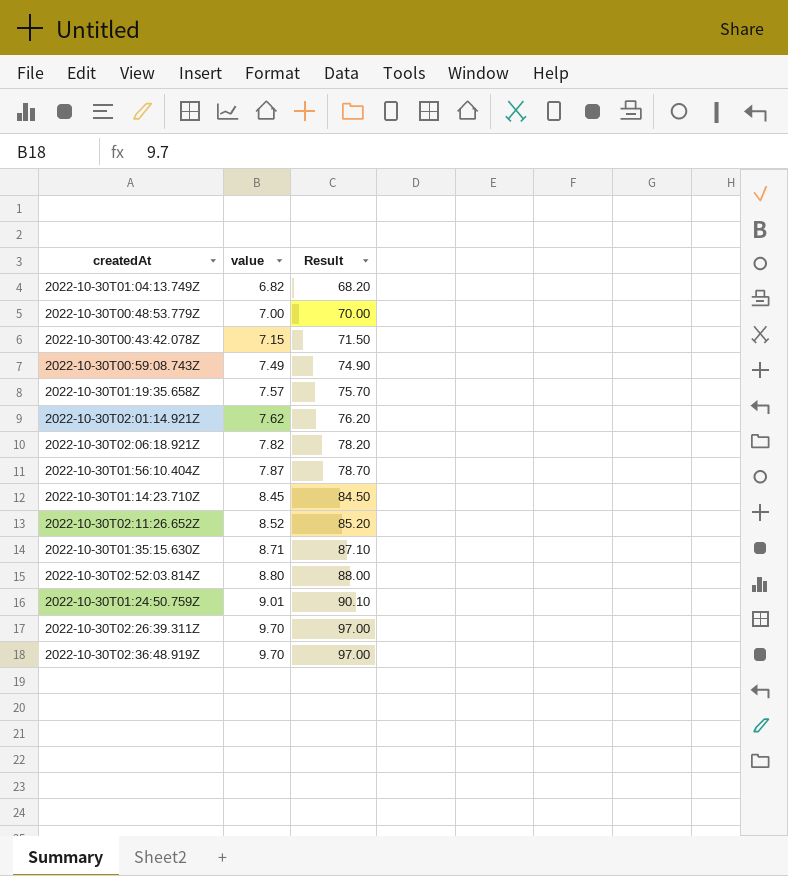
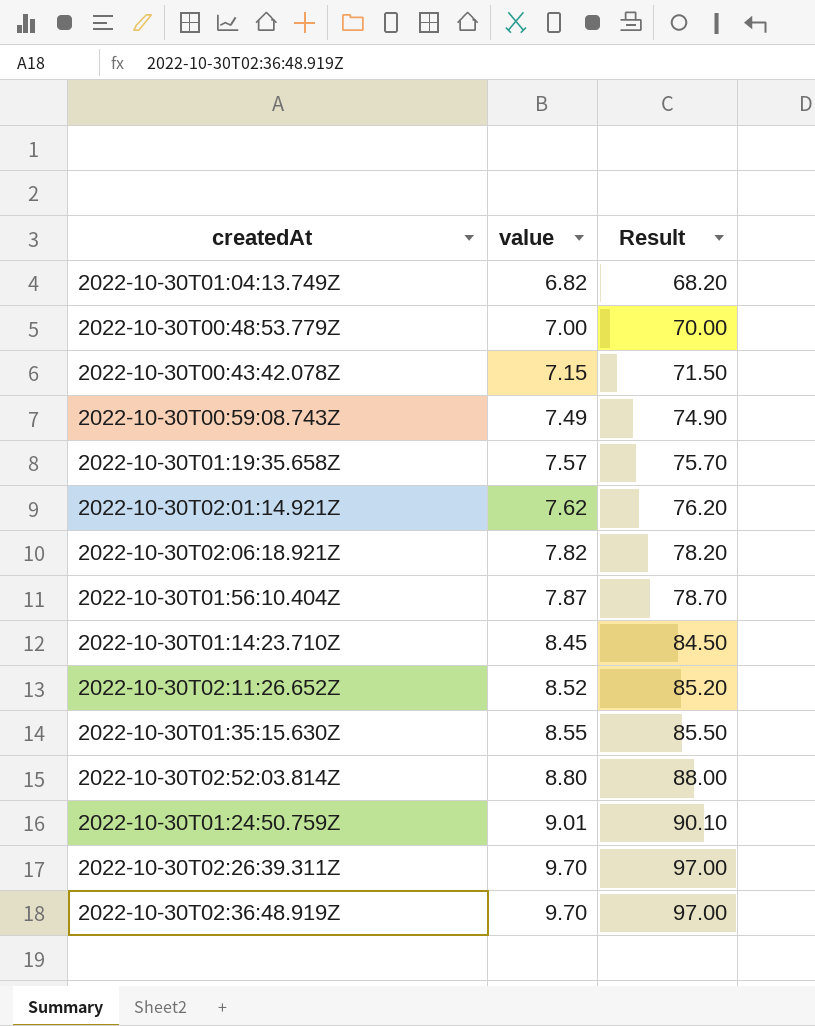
2022-10-30T01:35:15.630Z | value: 8.71 -> 8.55
2022-10-30T01:35:15.630Z | Result: 87.10 -> 85.50

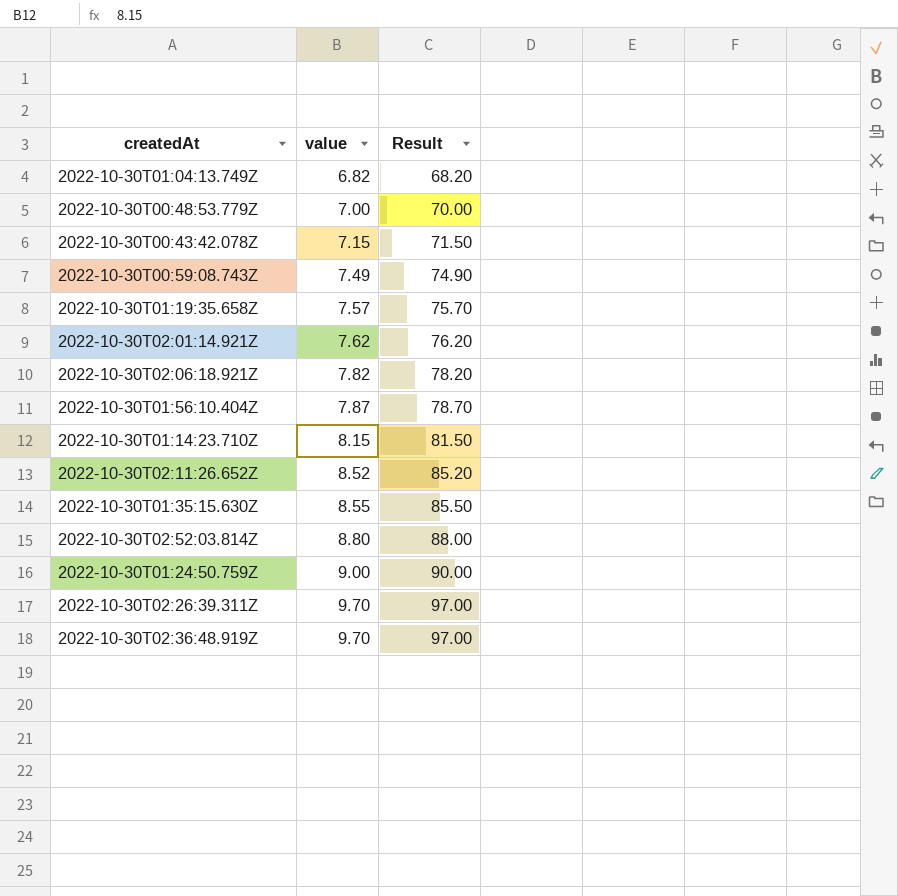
2022-10-30T01:14:23.710Z | value: 8.45 -> 8.15
2022-10-30T01:14:23.710Z | Result: 84.50 -> 81.50
2022-10-30T01:24:50.759Z | value: 9.01 -> 9.00
2022-10-30T01:24:50.759Z | Result: 90.10 -> 90.00

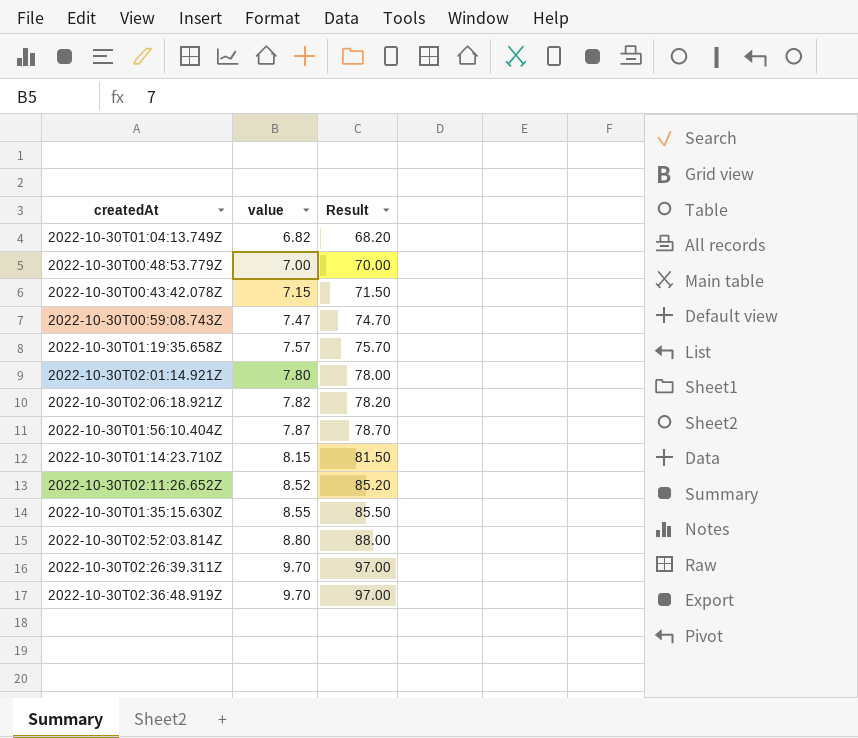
row 2022-10-30T01:24:50.759Z: 9.00 | 90.00 -> none
2022-10-30T00:59:08.743Z | value: 7.49 -> 7.47
2022-10-30T00:59:08.743Z | Result: 74.90 -> 74.70
2022-10-30T02:01:14.921Z | value: 7.62 -> 7.80
2022-10-30T02:01:14.921Z | Result: 76.20 -> 78.00

